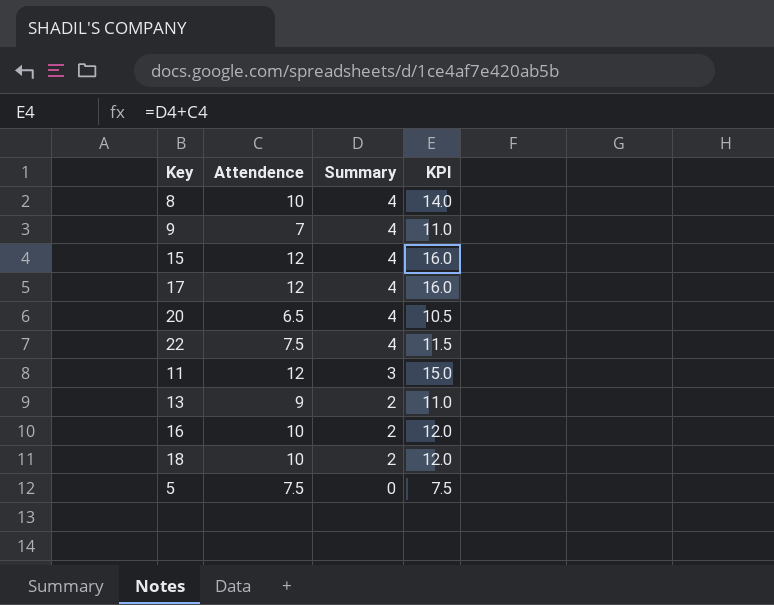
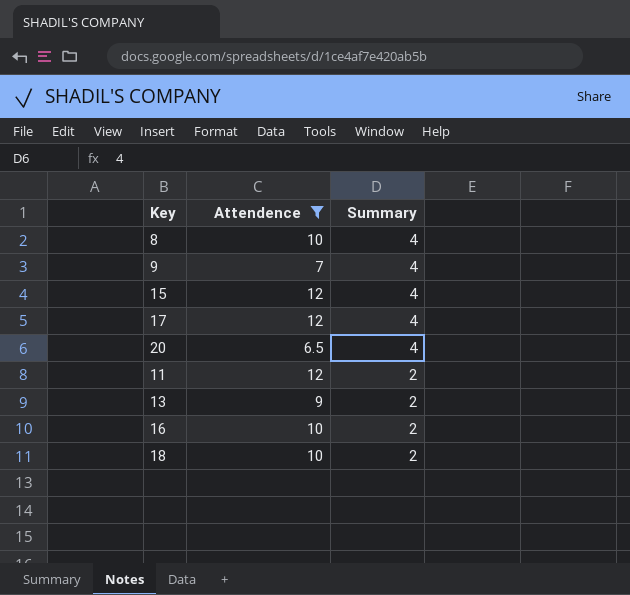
filter: none -> Attendence != 7.5
column KPI | formula: [Attendence] + [Summary] -> none
11 | Summary: 3 -> 2

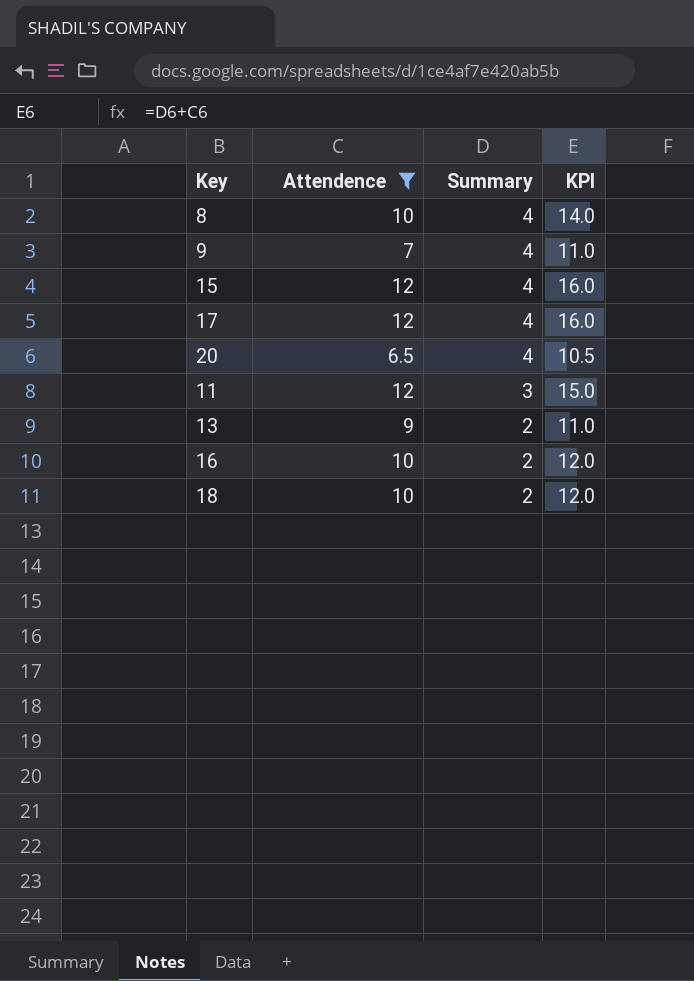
column KPI | formula: none -> [Attendence] + [Summary]
11 | Summary: 2 -> 3

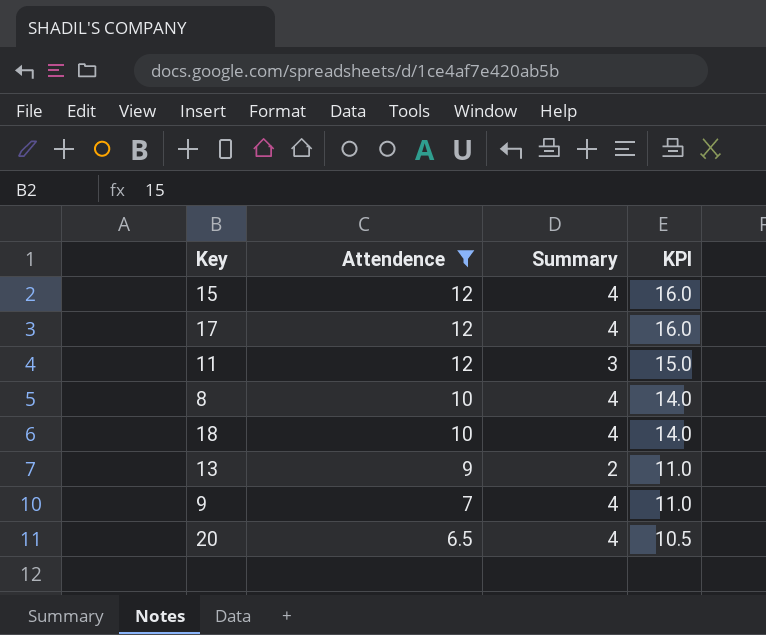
row order: Summary descending -> Attendence descending
row 16: 10 | 2 | 12.0 -> none
18 | Summary: 2 -> 4
18 | KPI: 12.0 -> 14.0

